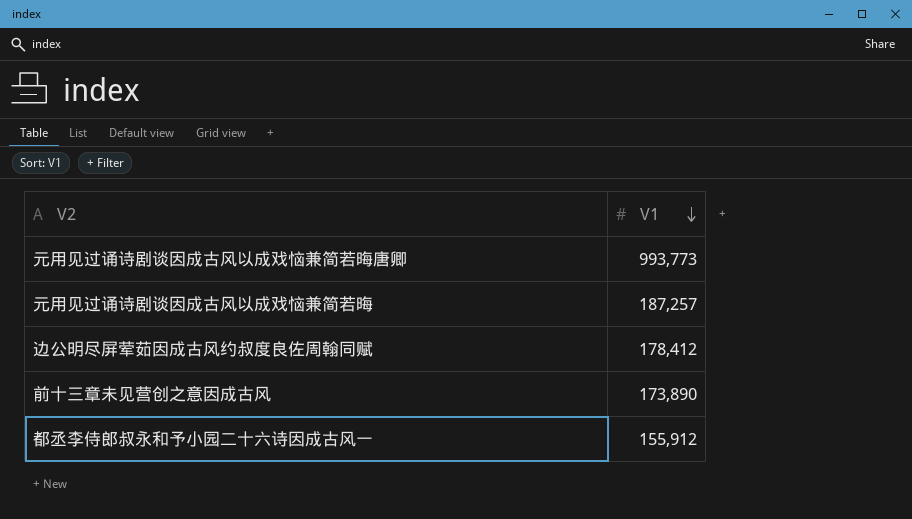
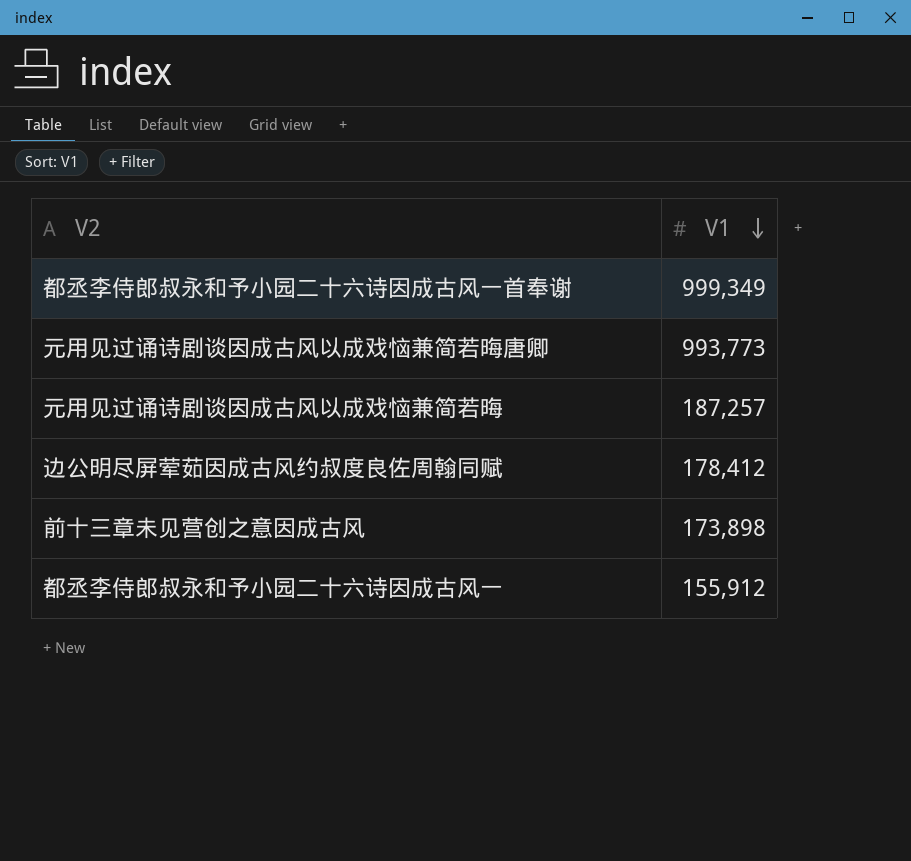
row 都丞李侍郎叔永和予小园二十六诗因成古风一首奉谢: none -> 999,349
前十三章未见营创之意因成古风 | V1: 173,890 -> 173,898

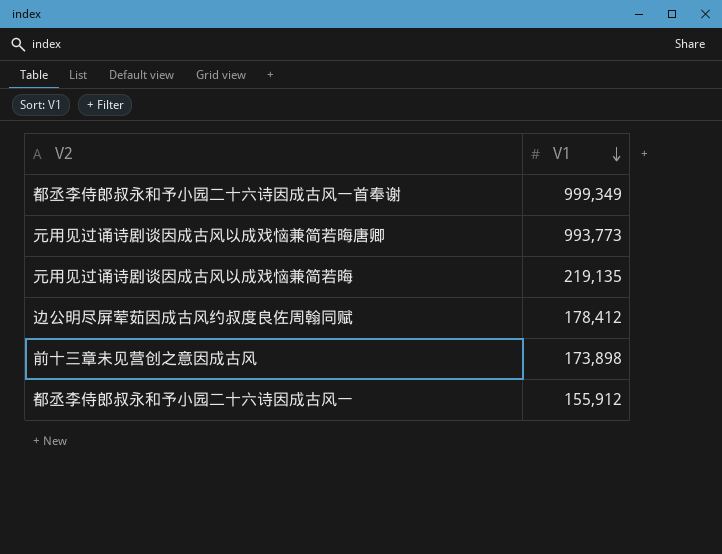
元用见过诵诗剧谈因成古风以成戏恼兼简若晦 | V1: 187,257 -> 219,135

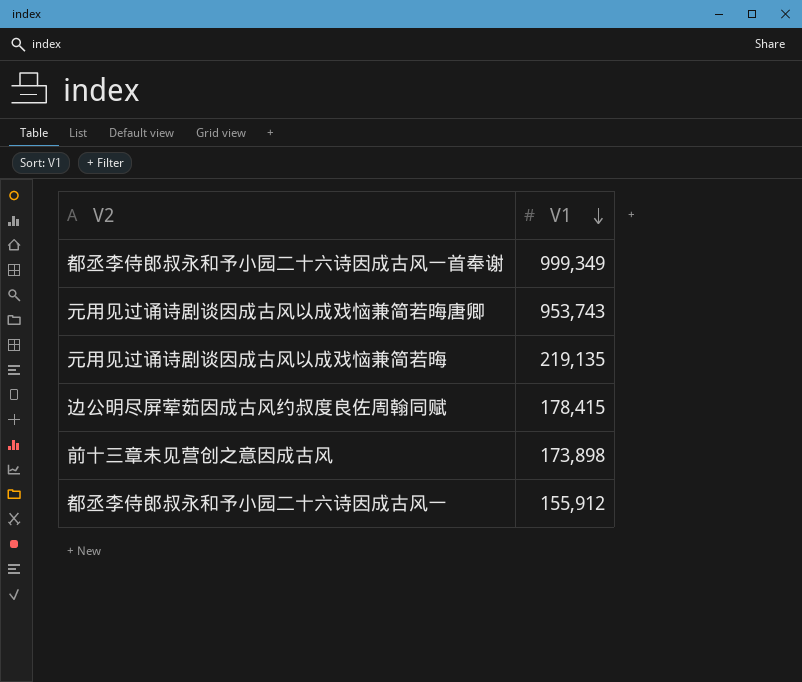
元用见过诵诗剧谈因成古风以成戏恼兼简若晦唐卿 | V1: 993,773 -> 953,743
边公明尽屏荤茹因成古风约叔度良佐周翰同赋 | V1: 178,412 -> 178,415

